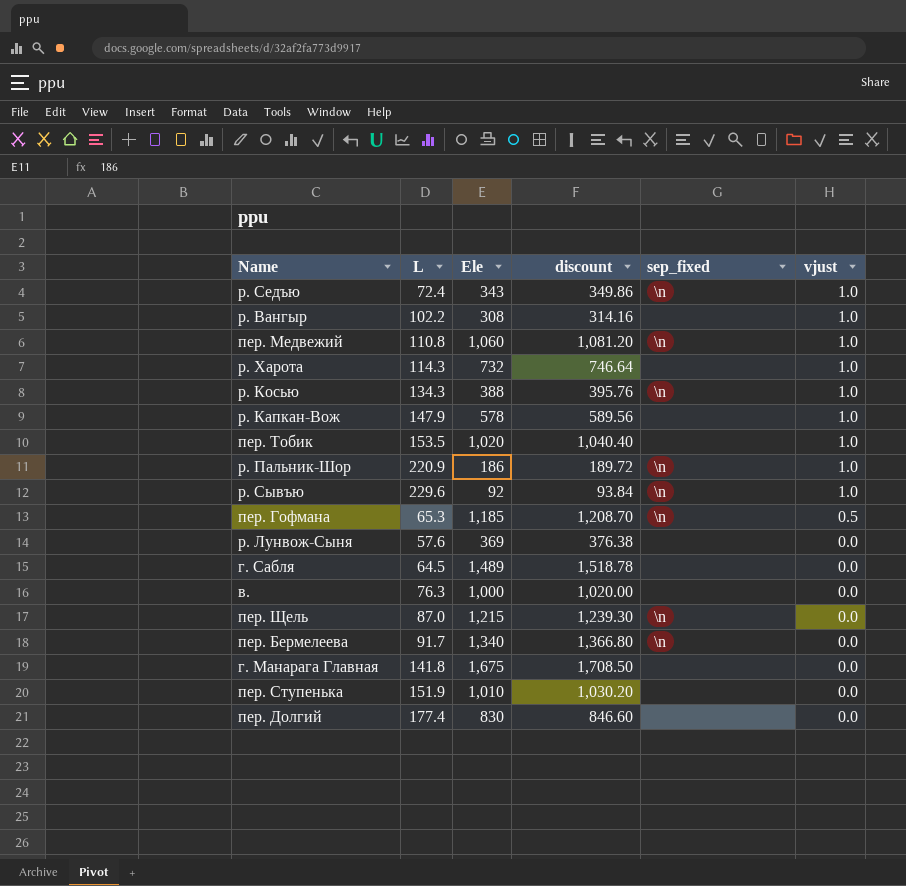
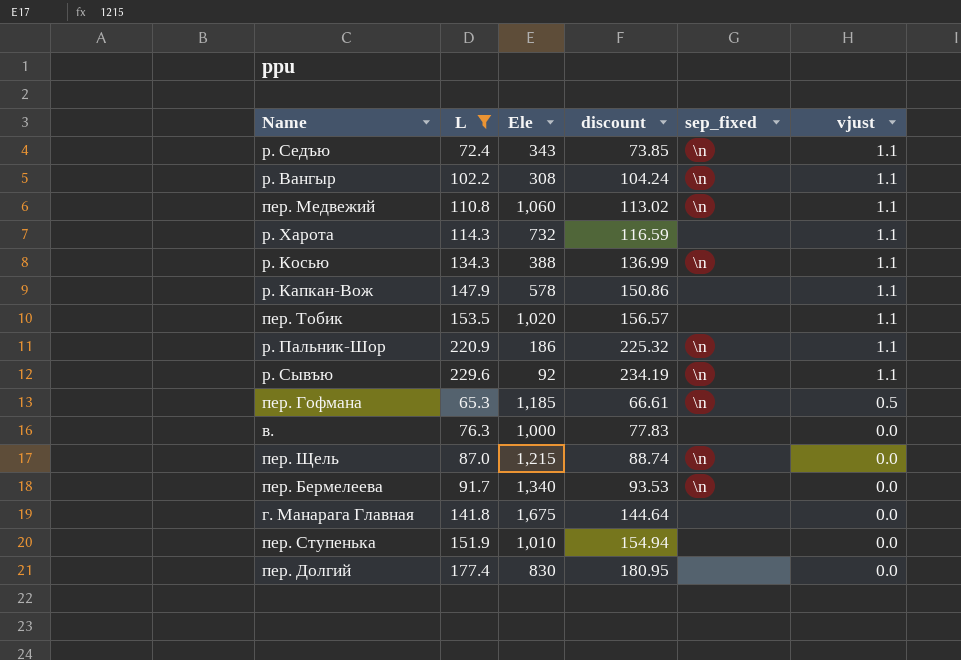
filter: none -> L >= 65.3
column discount | formula: [Ele] * 1.02 -> [L] * 1.02
р. Седъю | vjust: 1.0 -> 1.1
р. Вангыр | sep_fixed: none -> \n
р. Вангыр | vjust: 1.0 -> 1.1
пер. Медвежий | vjust: 1.0 -> 1.1
р. Харота | vjust: 1.0 -> 1.1
р. Косью | vjust: 1.0 -> 1.1
р. Капкан-Вож | vjust: 1.0 -> 1.1
пер. Тобик | vjust: 1.0 -> 1.1
р. Пальник-Шор | vjust: 1.0 -> 1.1
р. Сывъю | vjust: 1.0 -> 1.1

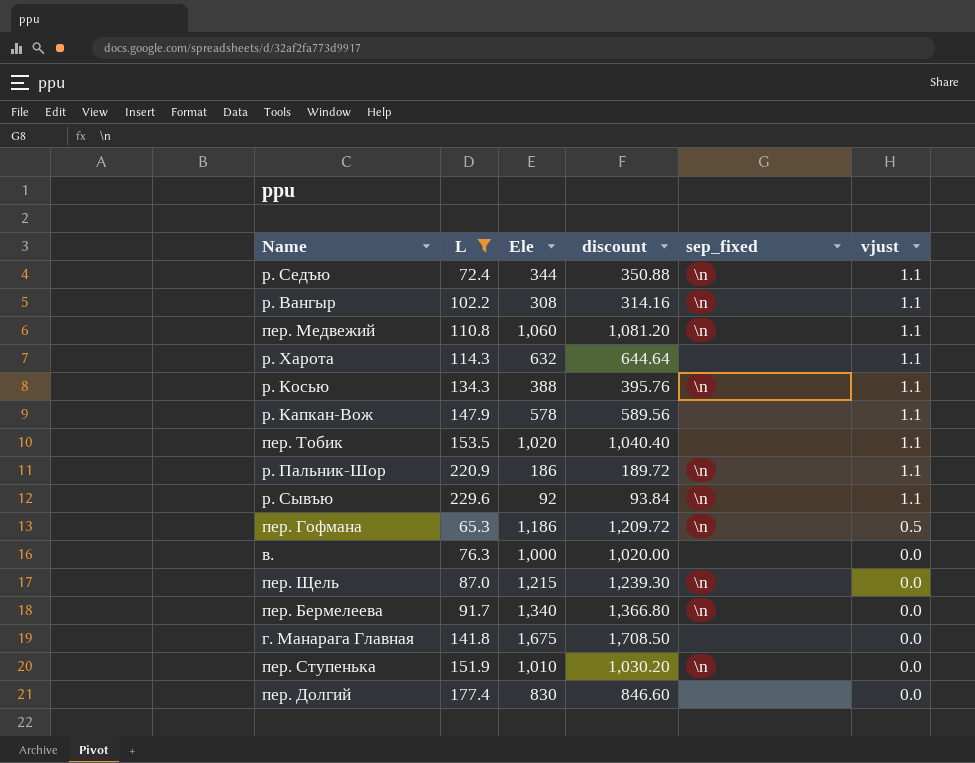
column discount | formula: [L] * 1.02 -> [Ele] * 1.02
р. Седъю | Ele: 343 -> 344
р. Харота | Ele: 732 -> 632
пер. Гофмана | Ele: 1,185 -> 1,186
пер. Ступенька | sep_fixed: none -> \n

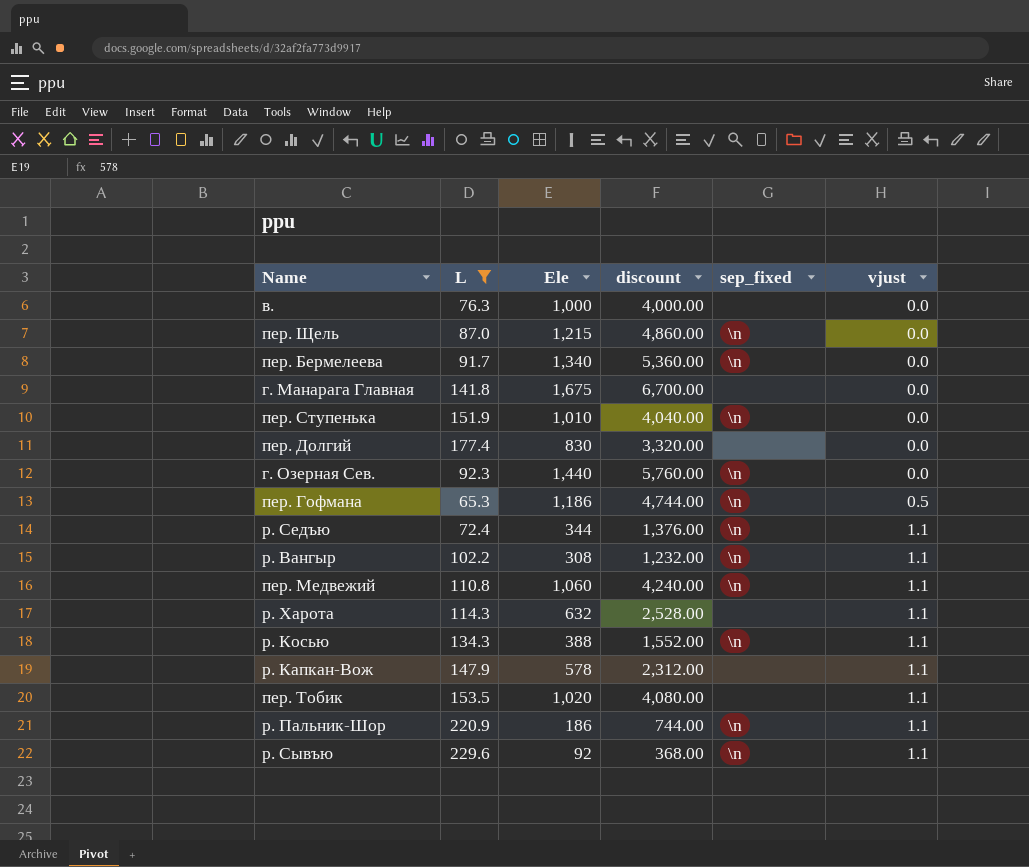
row order: vjust descending -> vjust ascending
column discount | formula: [Ele] * 1.02 -> [Ele] * 4
row г. Озерная Сев.: none -> 92.3 | 1,440 | 5,760.00 | \n | 0.0

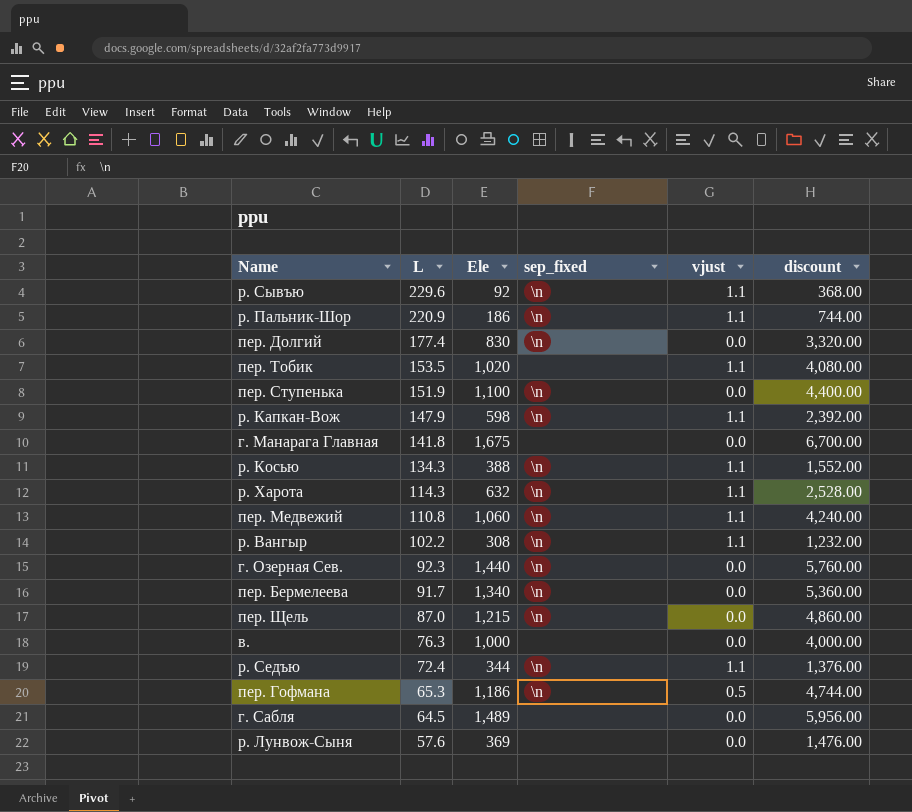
filter: L >= 65.3 -> none
row order: vjust ascending -> L descending
column discount | position: 4 -> 6
пер. Долгий | sep_fixed: none -> \n
пер. Ступенька | Ele: 1,010 -> 1,100
пер. Ступенька | discount: 4,040.00 -> 4,400.00
р. Капкан-Вож | Ele: 578 -> 598
р. Капкан-Вож | sep_fixed: none -> \n
р. Капкан-Вож | discount: 2,312.00 -> 2,392.00
р. Харота | sep_fixed: none -> \n

